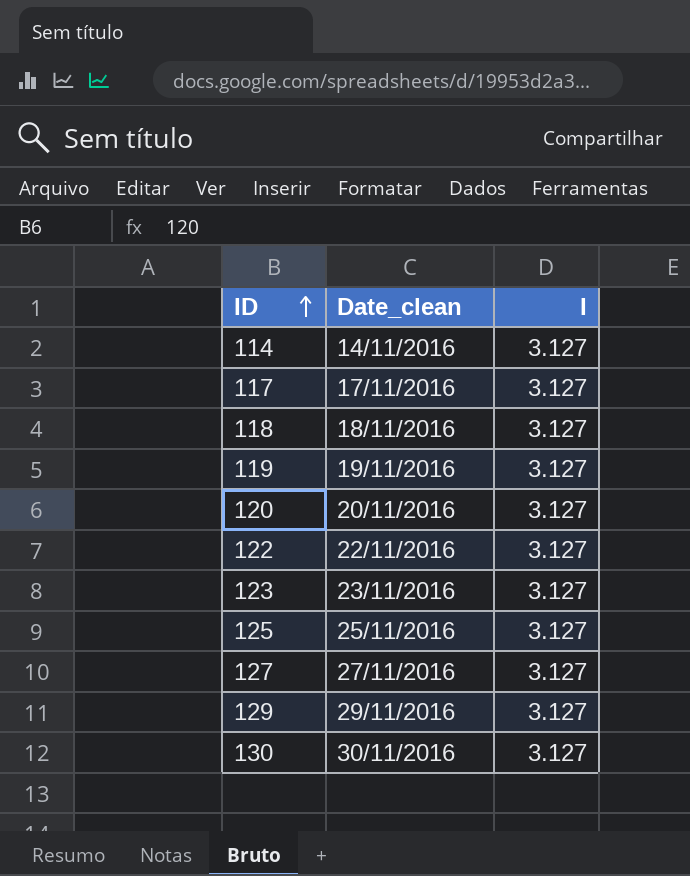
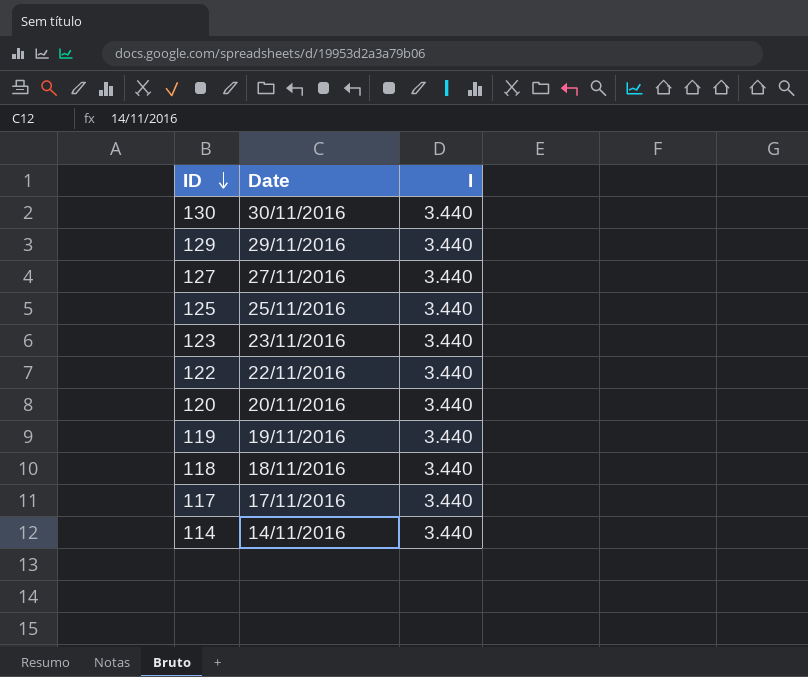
row order: ID ascending -> ID descending
column name: Date_clean -> Date
130 | I: 3.127 -> 3.440
129 | I: 3.127 -> 3.440
127 | I: 3.127 -> 3.440
125 | I: 3.127 -> 3.440
123 | I: 3.127 -> 3.440
122 | I: 3.127 -> 3.440
120 | I: 3.127 -> 3.440
119 | I: 3.127 -> 3.440
118 | I: 3.127 -> 3.440
117 | I: 3.127 -> 3.440
114 | I: 3.127 -> 3.440

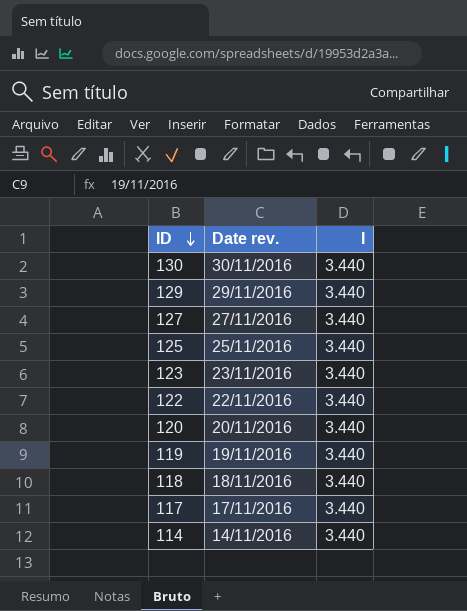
column name: Date -> Date rev.

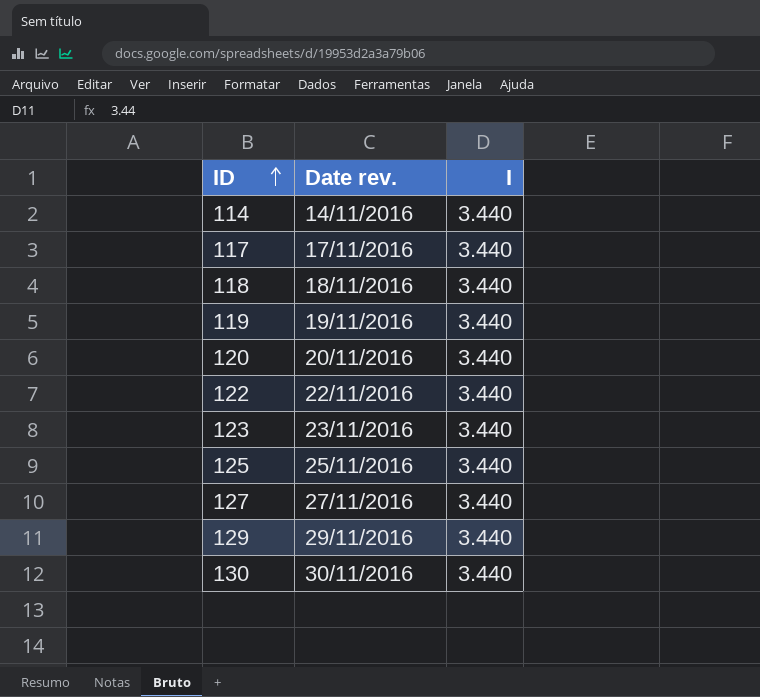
row order: ID descending -> ID ascending

